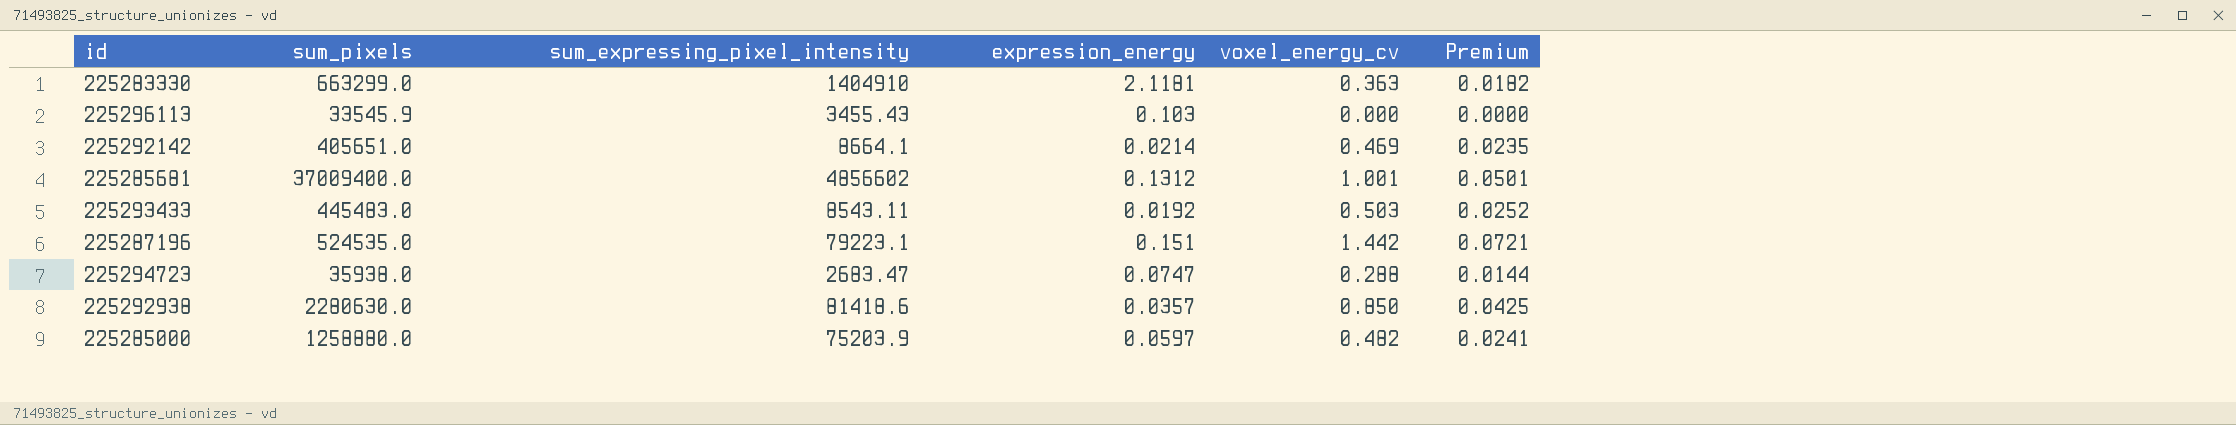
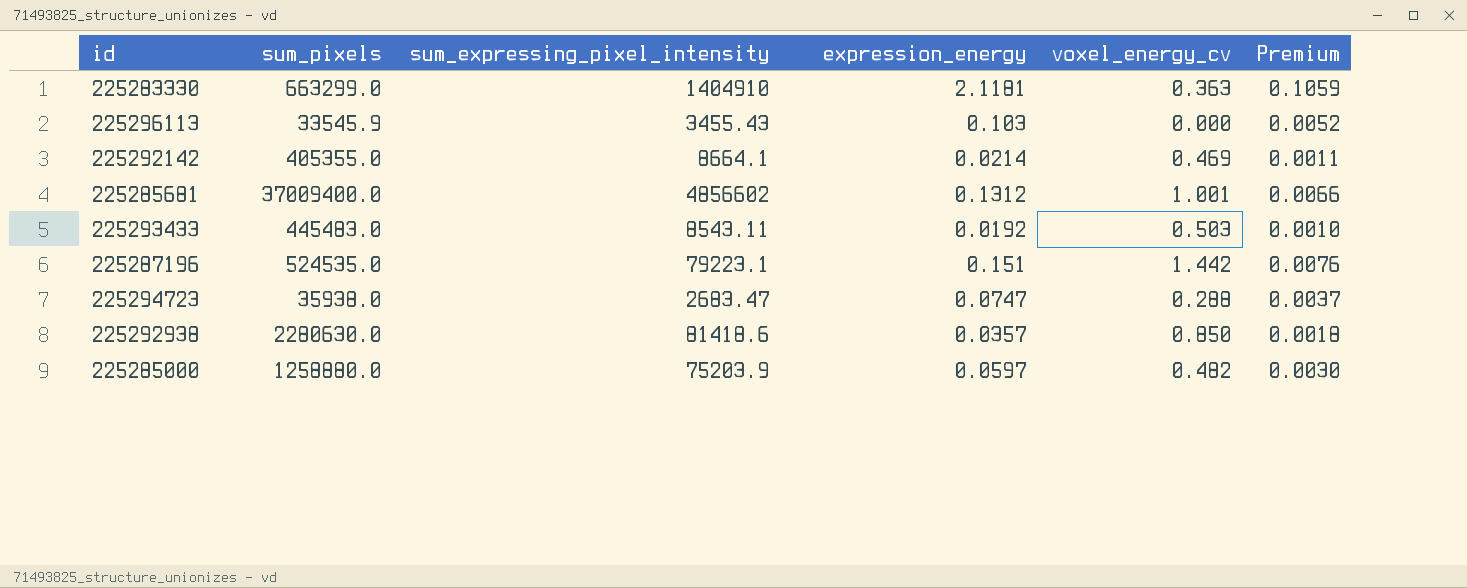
column Premium | formula: [voxel_energy_cv] * 0.05 -> [expression_energy] * 0.05
225292142 | sum_pixels: 405651.0 -> 405355.0

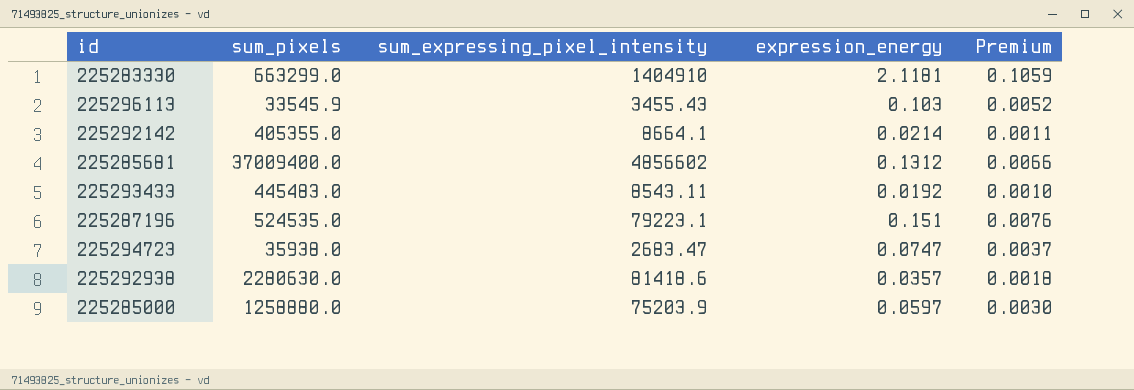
column voxel_energy_cv | position: 5 -> none

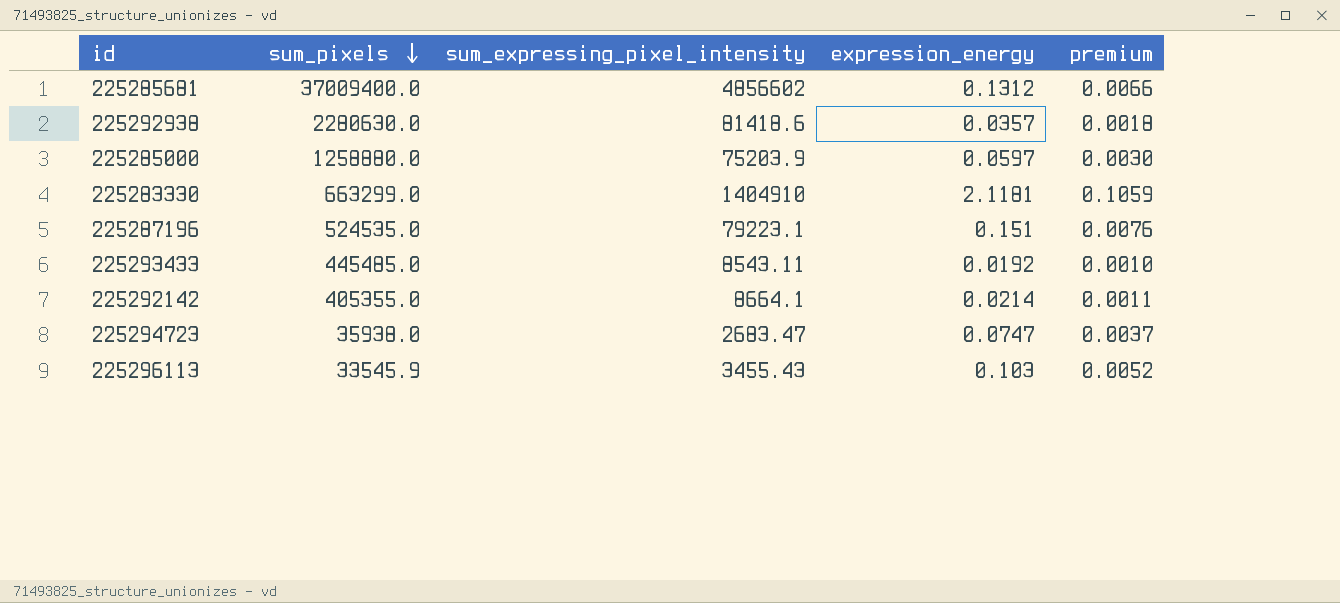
row order: none -> sum_pixels descending
column name: Premium -> premium
225293433 | sum_pixels: 445483.0 -> 445485.0

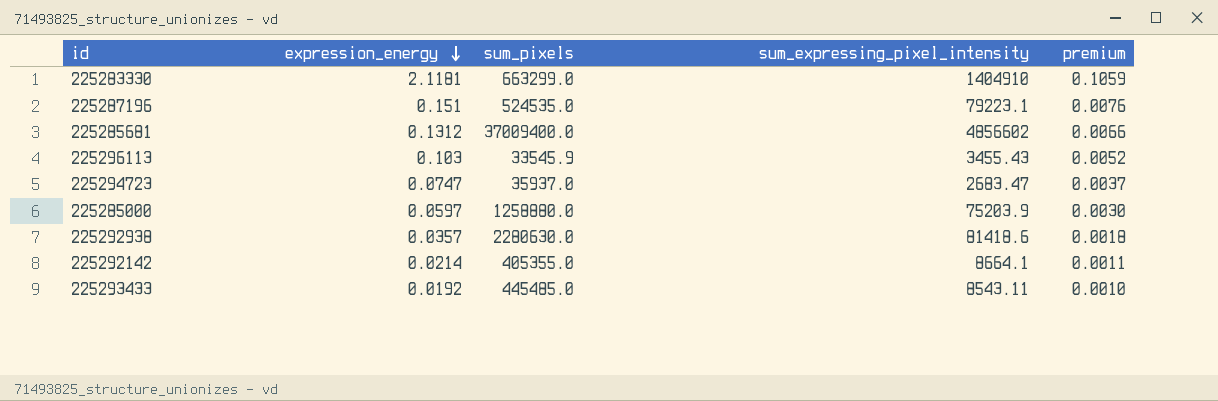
row order: sum_pixels descending -> expression_energy descending
column expression_energy | position: 4 -> 2
225294723 | sum_pixels: 35938.0 -> 35937.0

